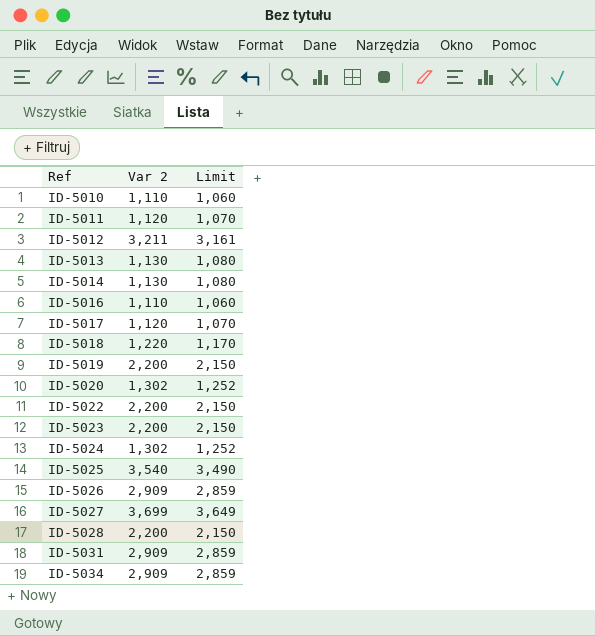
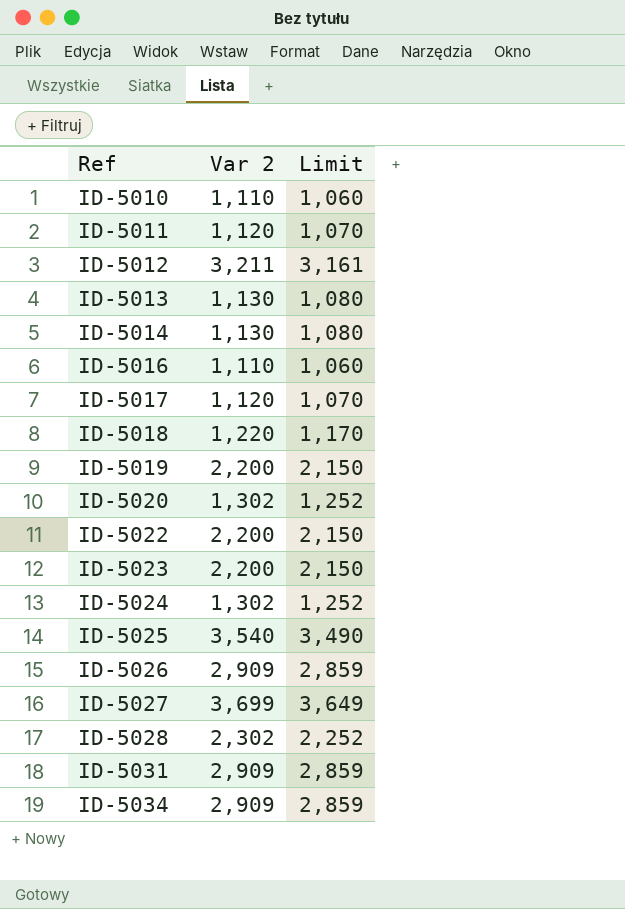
ID-5028 | Var 2: 2,200 -> 2,302
ID-5028 | Limit: 2,150 -> 2,252

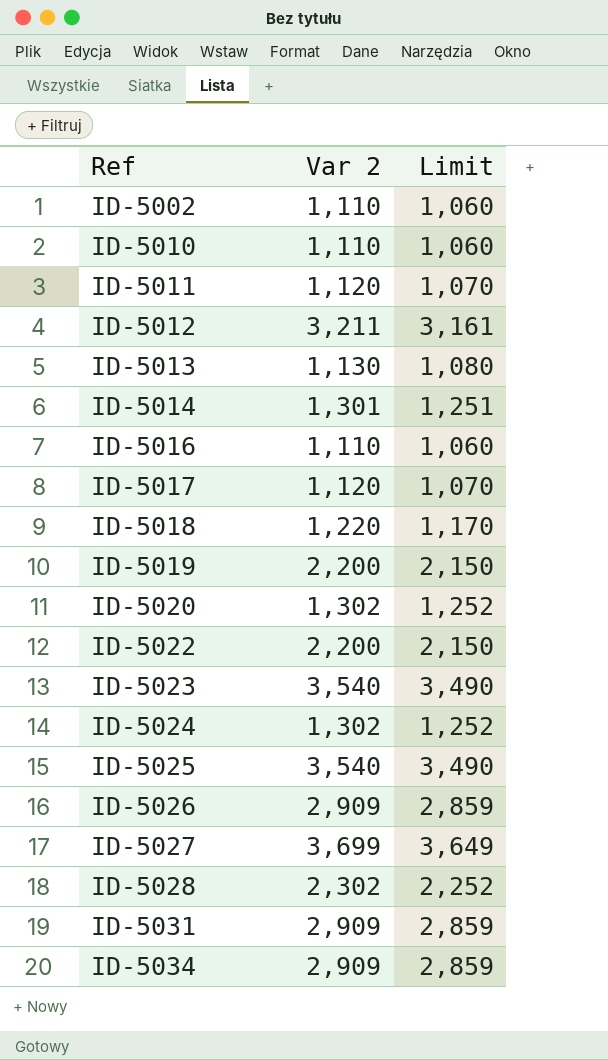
row ID-5002: none -> 1,110 | 1,060
ID-5014 | Var 2: 1,130 -> 1,301
ID-5014 | Limit: 1,080 -> 1,251
ID-5023 | Var 2: 2,200 -> 3,540
ID-5023 | Limit: 2,150 -> 3,490

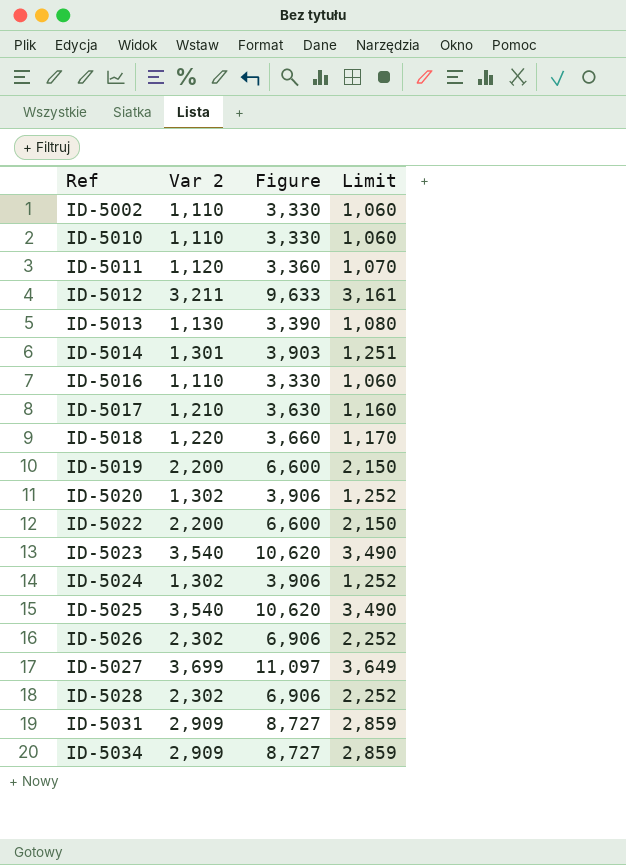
column Figure | formula: none -> [Var 2] * 3
ID-5017 | Var 2: 1,120 -> 1,210
ID-5017 | Limit: 1,070 -> 1,160
ID-5026 | Var 2: 2,909 -> 2,302
ID-5026 | Limit: 2,859 -> 2,252

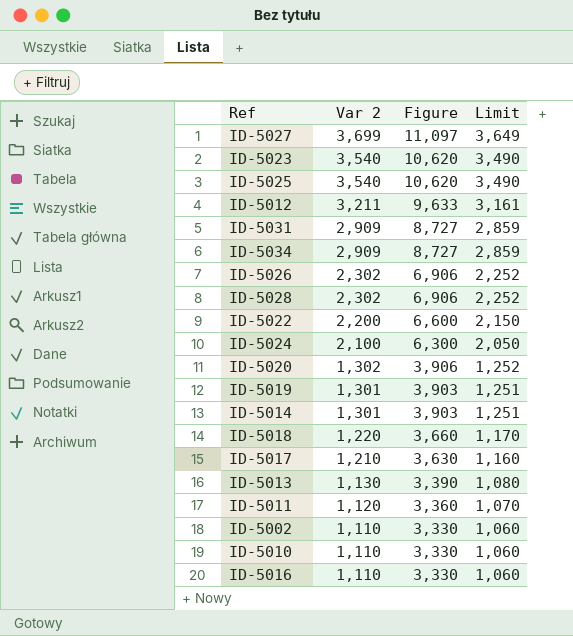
row order: Ref ascending -> Var 2 descending
ID-5024 | Var 2: 1,302 -> 2,100
ID-5024 | Figure: 3,906 -> 6,300
ID-5024 | Limit: 1,252 -> 2,050
ID-5019 | Var 2: 2,200 -> 1,301
ID-5019 | Figure: 6,600 -> 3,903
ID-5019 | Limit: 2,150 -> 1,251

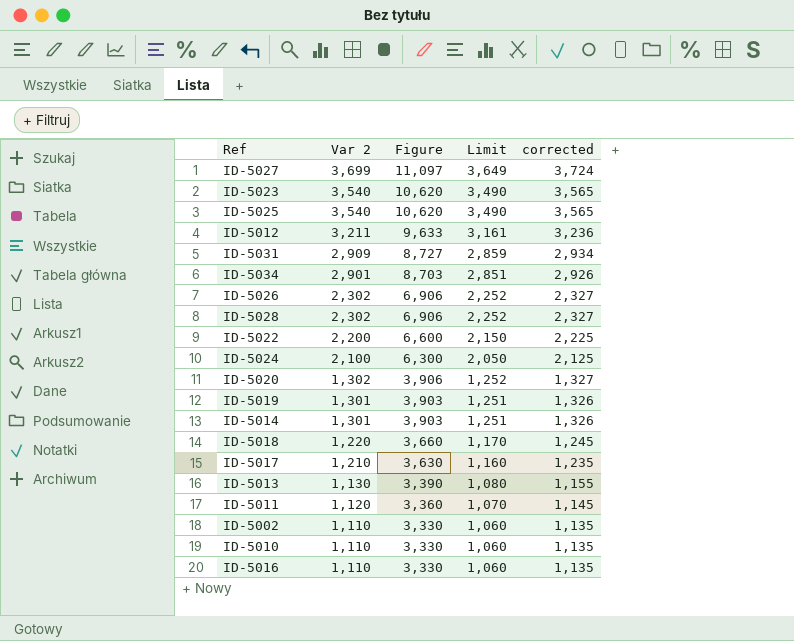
column corrected | formula: none -> [Var 2] + 25
ID-5034 | Var 2: 2,909 -> 2,901
ID-5034 | Figure: 8,727 -> 8,703
ID-5034 | Limit: 2,859 -> 2,851

